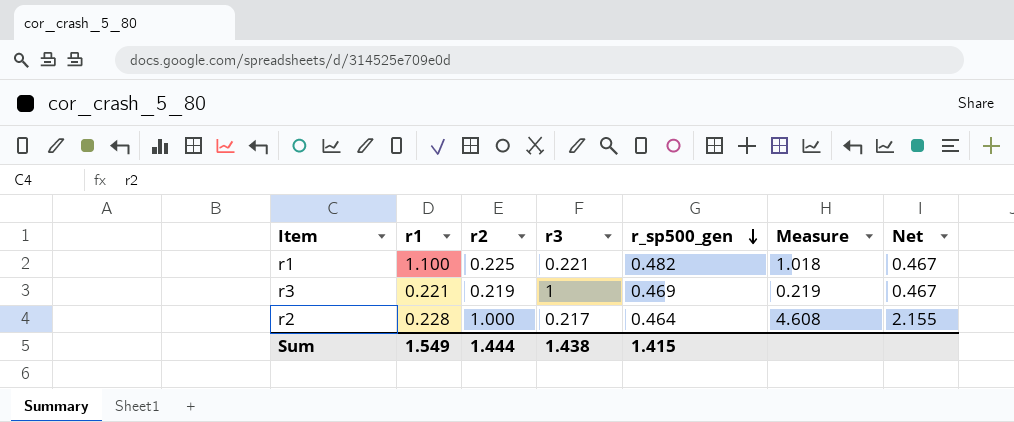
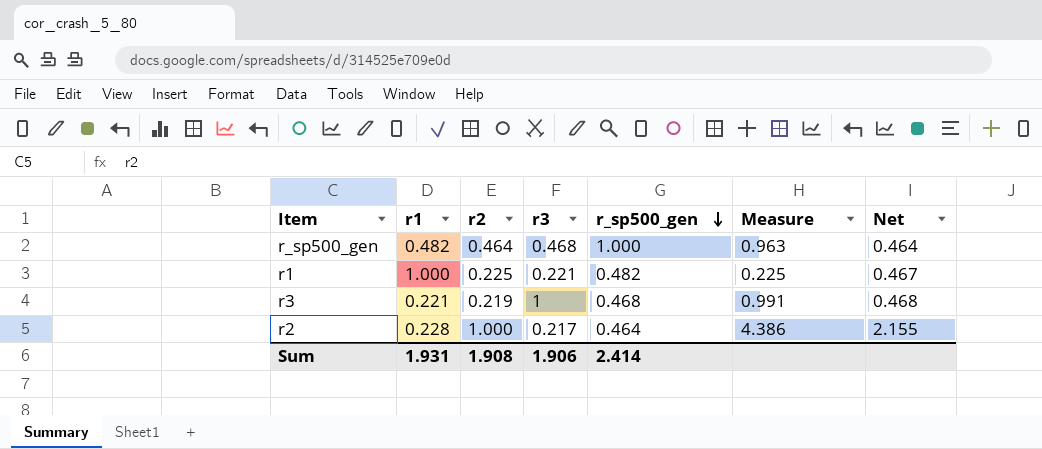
column Measure | formula: [r2] / [r3] -> [r2] / [r1]
row r_sp500_gen: none -> 0.482 | 0.464 | 0.468 | 1.000 | 0.963 | 0.464
r1 | r1: 1.100 -> 1.000
r3 | r_sp500_gen: 0.469 -> 0.468
r3 | Net: 0.467 -> 0.468
Sum | r1: 1.549 -> 1.931
Sum | r2: 1.444 -> 1.908
Sum | r3: 1.438 -> 1.906
Sum | r_sp500_gen: 1.415 -> 2.414

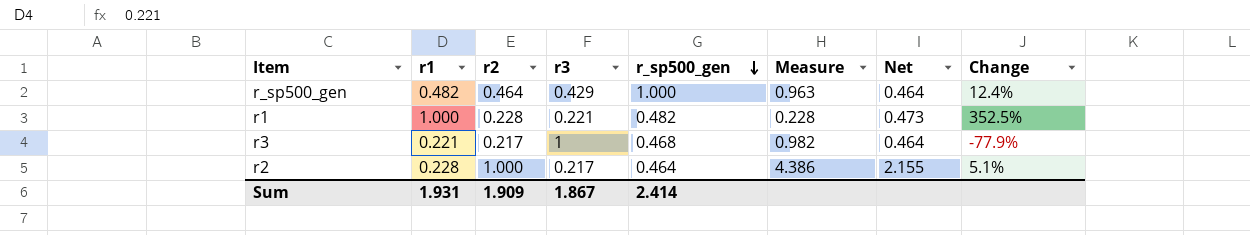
column Change | formula: none -> ([r1] - [r3]) / [r3]
r_sp500_gen | r3: 0.468 -> 0.429
r1 | r2: 0.225 -> 0.228
r1 | Measure: 0.225 -> 0.228
r1 | Net: 0.467 -> 0.473
r3 | r2: 0.219 -> 0.217
r3 | Measure: 0.991 -> 0.982
r3 | Net: 0.468 -> 0.464
Sum | r2: 1.908 -> 1.909
Sum | r3: 1.906 -> 1.867

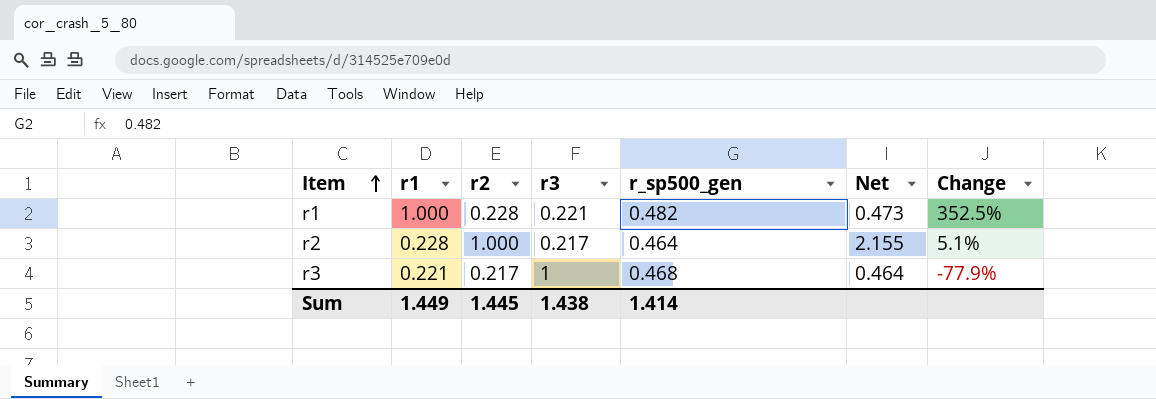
row order: r_sp500_gen descending -> Item ascending
column Measure | formula: [r2] / [r1] -> none
row r_sp500_gen: 0.482 | 0.464 | 0.429 | 1.000 | 0.963 | 0.464 | 12.4% -> none
Sum | r1: 1.931 -> 1.449
Sum | r2: 1.909 -> 1.445
Sum | r3: 1.867 -> 1.438
Sum | r_sp500_gen: 2.414 -> 1.414

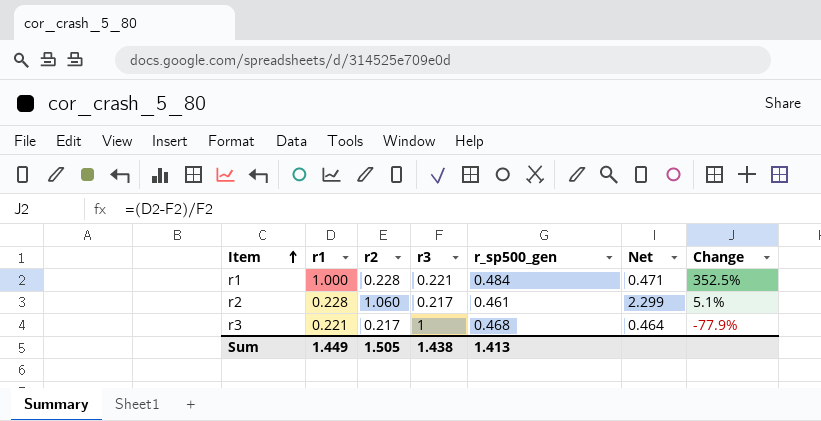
r1 | r_sp500_gen: 0.482 -> 0.484
r1 | Net: 0.473 -> 0.471
r2 | r2: 1.000 -> 1.060
r2 | r_sp500_gen: 0.464 -> 0.461
r2 | Net: 2.155 -> 2.299
Sum | r2: 1.445 -> 1.505
Sum | r_sp500_gen: 1.414 -> 1.413

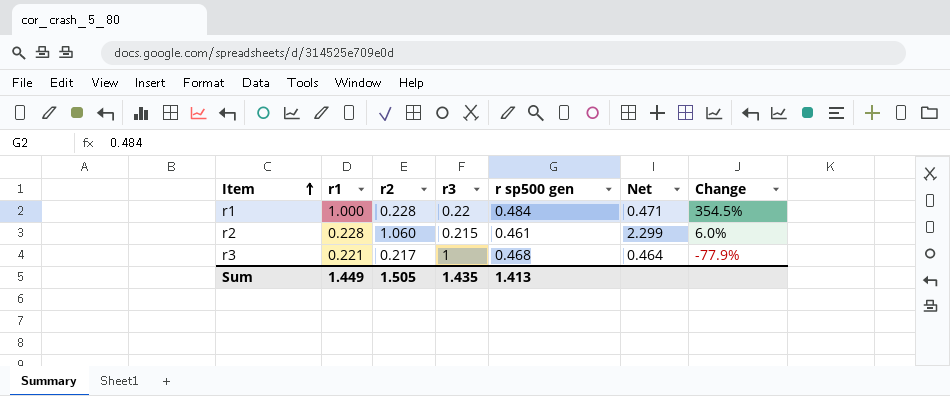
column name: r_sp500_gen -> r sp500 gen
r1 | r3: 0.221 -> 0.22
r1 | Change: 352.5% -> 354.5%
r2 | r3: 0.217 -> 0.215
r2 | Change: 5.1% -> 6.0%
Sum | r3: 1.438 -> 1.435

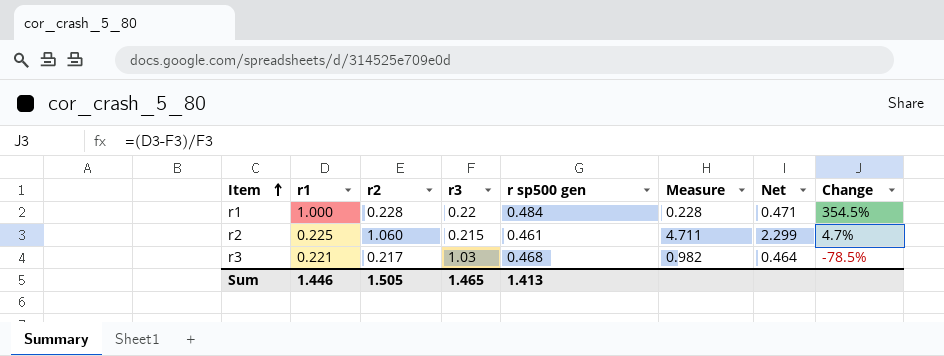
column Measure | formula: none -> [r2] / [r1]
r2 | r1: 0.228 -> 0.225
r2 | Change: 6.0% -> 4.7%
r3 | r3: 1 -> 1.03
r3 | Change: -77.9% -> -78.5%
Sum | r1: 1.449 -> 1.446
Sum | r3: 1.435 -> 1.465

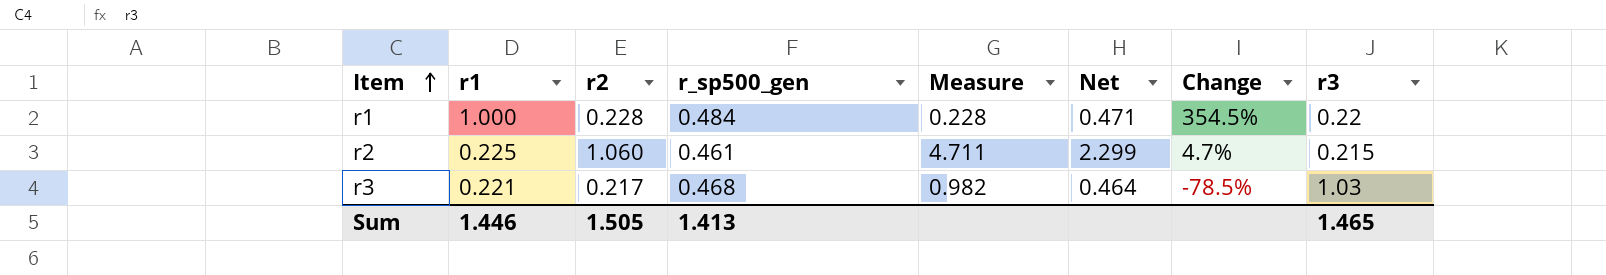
column name: r sp500 gen -> r_sp500_gen
column r3 | position: 4 -> 8

